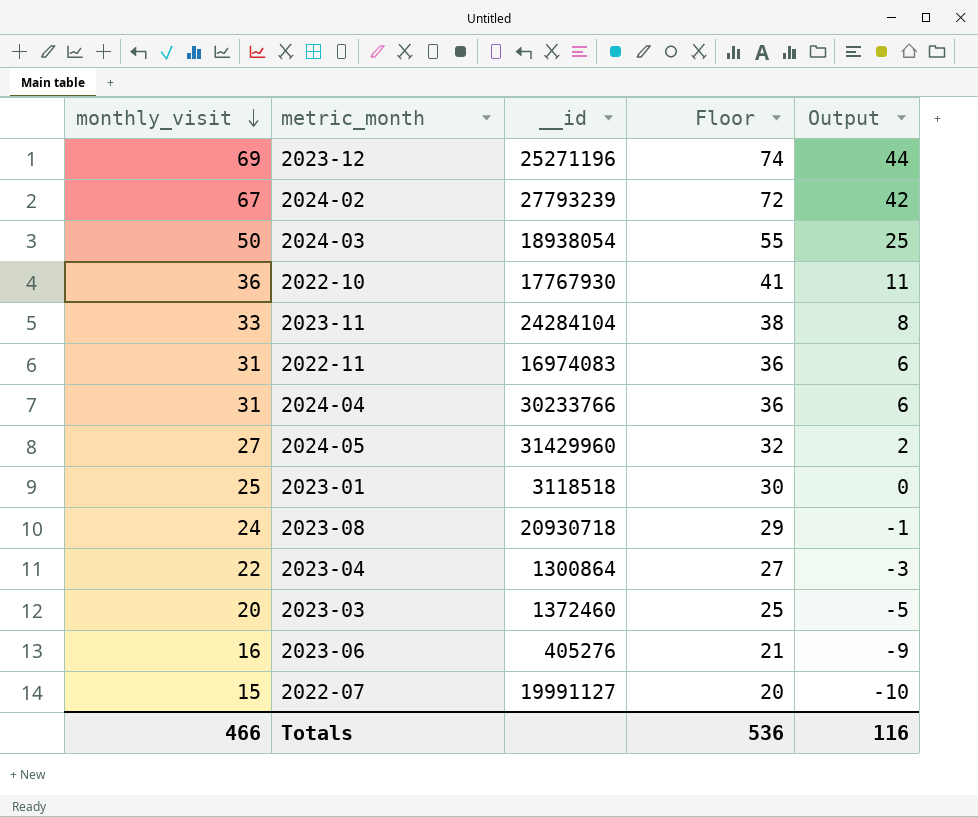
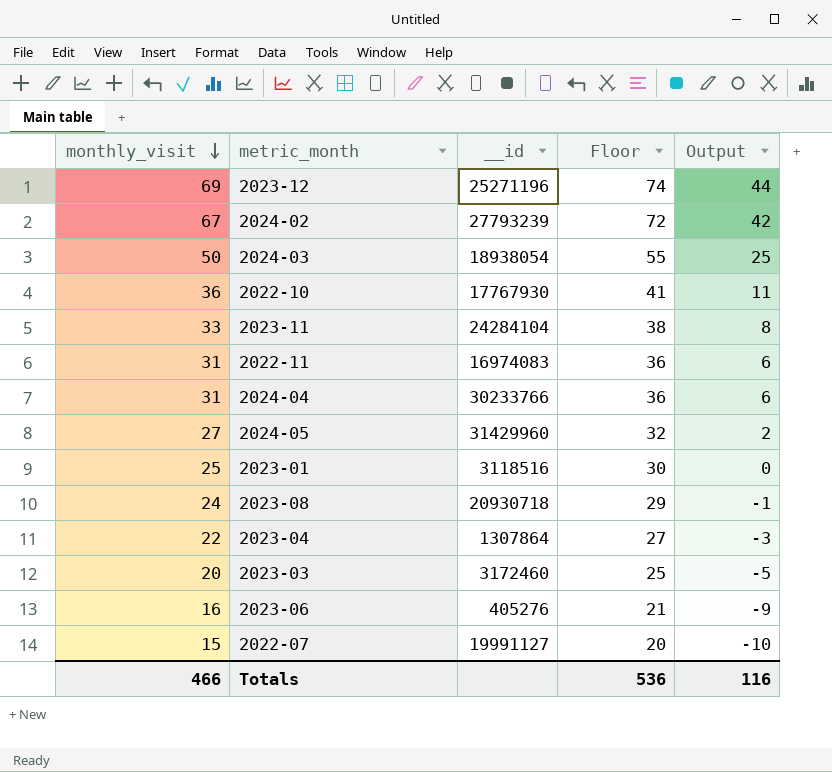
2023-01 | __id: 3118518 -> 3118516
2023-04 | __id: 1300864 -> 1307864
2023-03 | __id: 1372460 -> 3172460

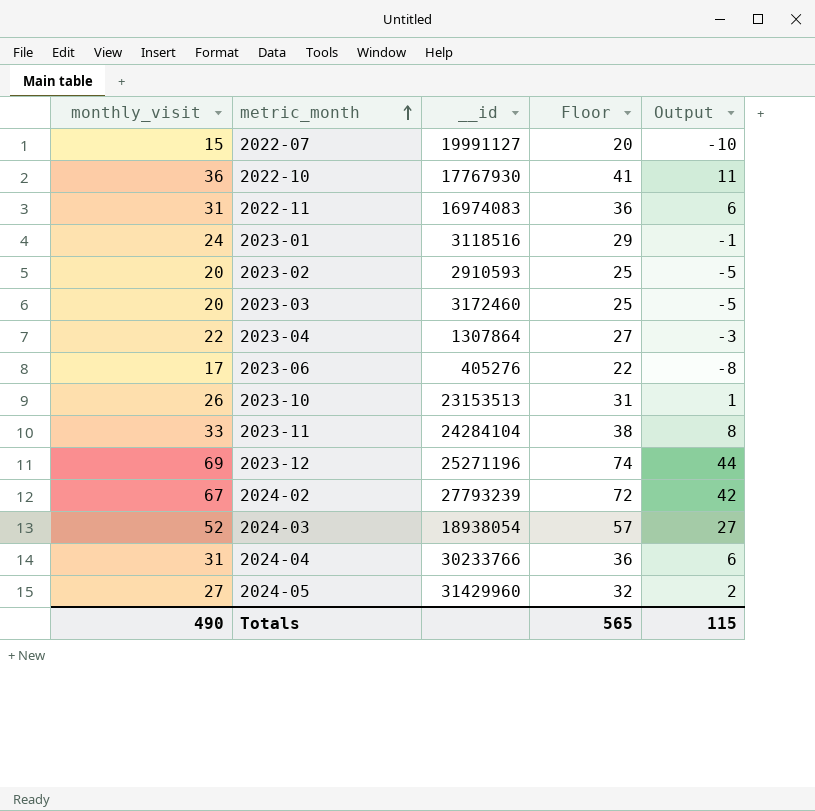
row order: monthly_visit descending -> metric_month ascending
row 2023-08: 24 | 20930718 | 29 | -1 -> none
2023-01 | monthly_visit: 25 -> 24
2023-01 | Floor: 30 -> 29
2023-01 | Output: 0 -> -1
row 2023-02: none -> 20 | 2910593 | 25 | -5
2023-06 | monthly_visit: 16 -> 17
2023-06 | Floor: 21 -> 22
2023-06 | Output: -9 -> -8
row 2023-10: none -> 26 | 23153513 | 31 | 1
2024-03 | monthly_visit: 50 -> 52
2024-03 | Floor: 55 -> 57
2024-03 | Output: 25 -> 27
Totals | monthly_visit: 466 -> 490
Totals | Floor: 536 -> 565
Totals | Output: 116 -> 115

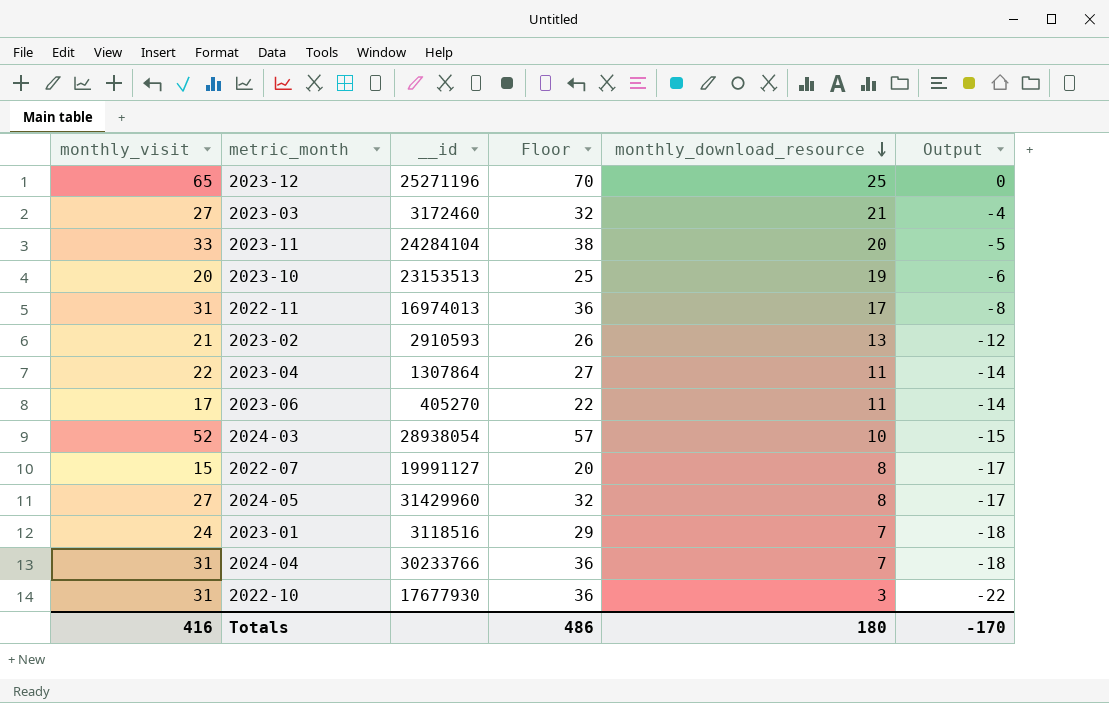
row order: metric_month ascending -> monthly_download_resource descending
column monthly_download_resource | position: none -> 5
column Output | formula: [monthly_visit] - 25 -> [monthly_download_resource] - 25
row 2024-02: 67 | 27793239 | 72 | 42 -> none
2023-12 | monthly_visit: 69 -> 65
2023-12 | Floor: 74 -> 70
2023-03 | monthly_visit: 20 -> 27
2023-03 | Floor: 25 -> 32
2023-10 | monthly_visit: 26 -> 20
2023-10 | Floor: 31 -> 25
2022-11 | __id: 16974083 -> 16974013
2023-02 | monthly_visit: 20 -> 21
2023-02 | Floor: 25 -> 26
2023-06 | __id: 405276 -> 405270
2024-03 | __id: 18938054 -> 28938054
2022-10 | monthly_visit: 36 -> 31
2022-10 | __id: 17767930 -> 17677930
2022-10 | Floor: 41 -> 36
Totals | monthly_visit: 490 -> 416
Totals | Floor: 565 -> 486
Totals | Output: 115 -> -170

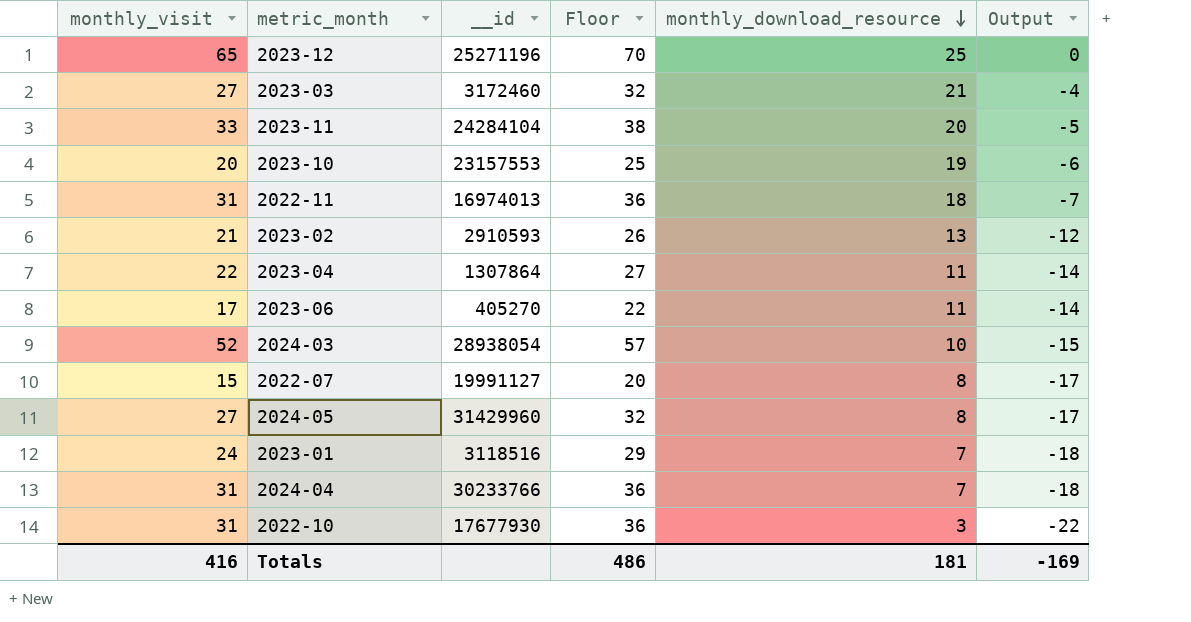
2023-10 | __id: 23153513 -> 23157553
2022-11 | monthly_download_resource: 17 -> 18
2022-11 | Output: -8 -> -7
Totals | monthly_download_resource: 180 -> 181
Totals | Output: -170 -> -169

